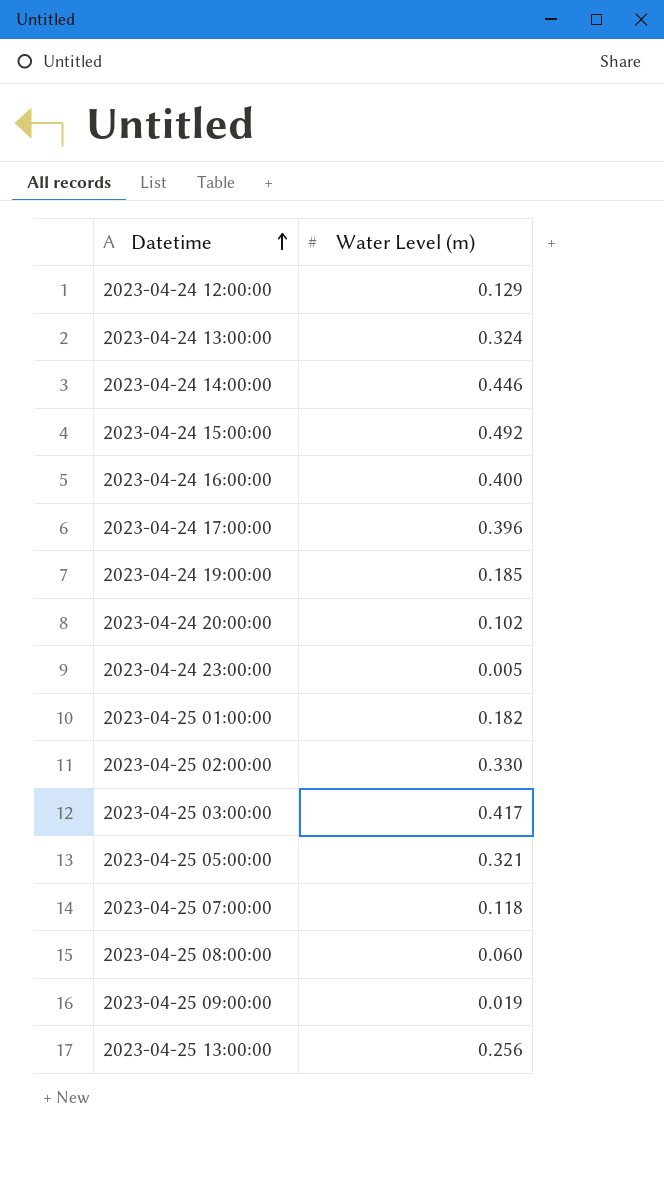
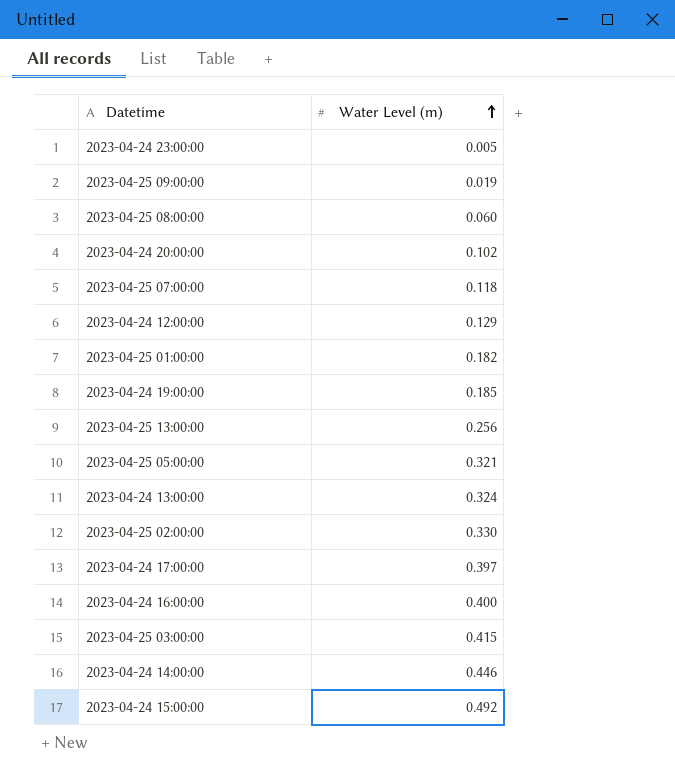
row order: Datetime ascending -> Water Level (m) ascending
2023-04-24 17:00:00 | Water Level (m): 0.396 -> 0.397
2023-04-25 03:00:00 | Water Level (m): 0.417 -> 0.415

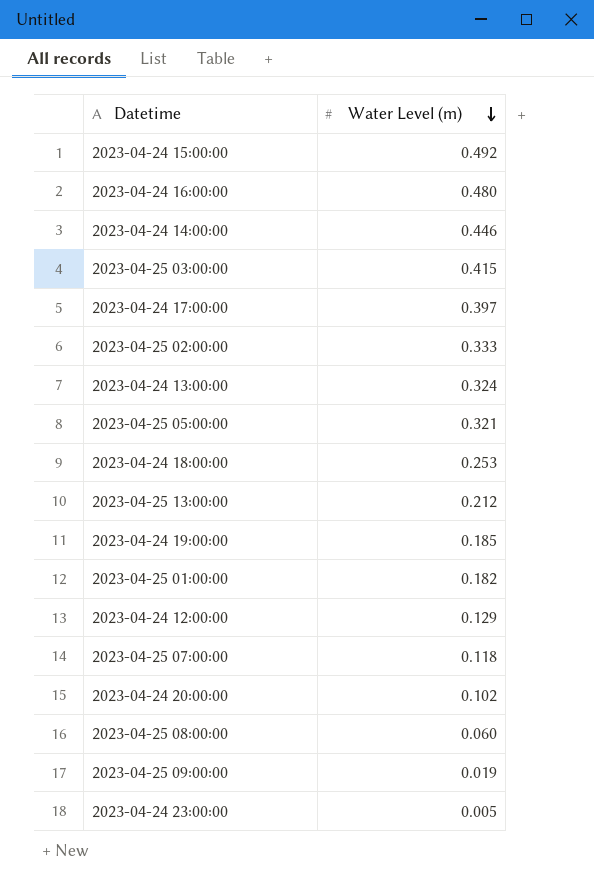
row order: Water Level (m) ascending -> Water Level (m) descending
2023-04-24 16:00:00 | Water Level (m): 0.400 -> 0.480
2023-04-25 02:00:00 | Water Level (m): 0.330 -> 0.333
row 2023-04-24 18:00:00: none -> 0.253
2023-04-25 13:00:00 | Water Level (m): 0.256 -> 0.212

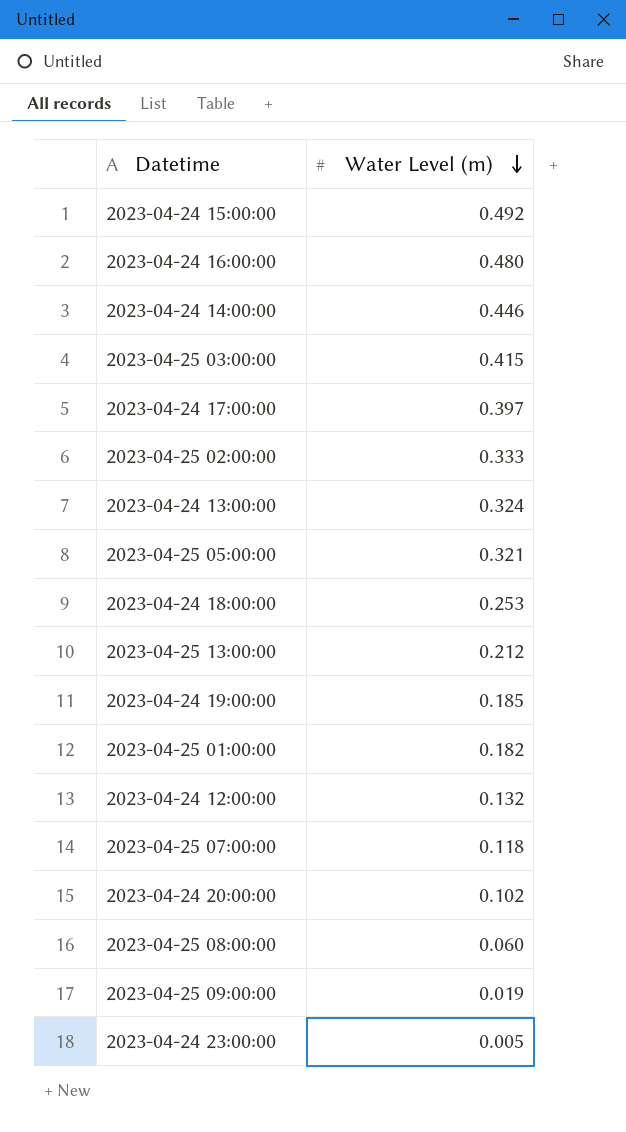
2023-04-24 12:00:00 | Water Level (m): 0.129 -> 0.132

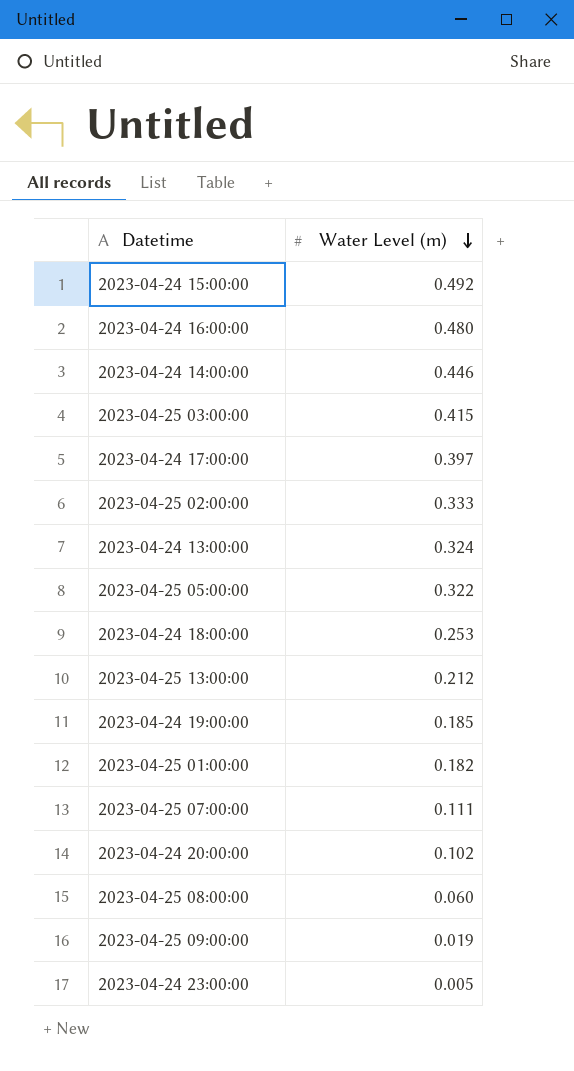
row 2023-04-24 12:00:00: 0.132 -> none
2023-04-25 05:00:00 | Water Level (m): 0.321 -> 0.322
2023-04-25 07:00:00 | Water Level (m): 0.118 -> 0.111

